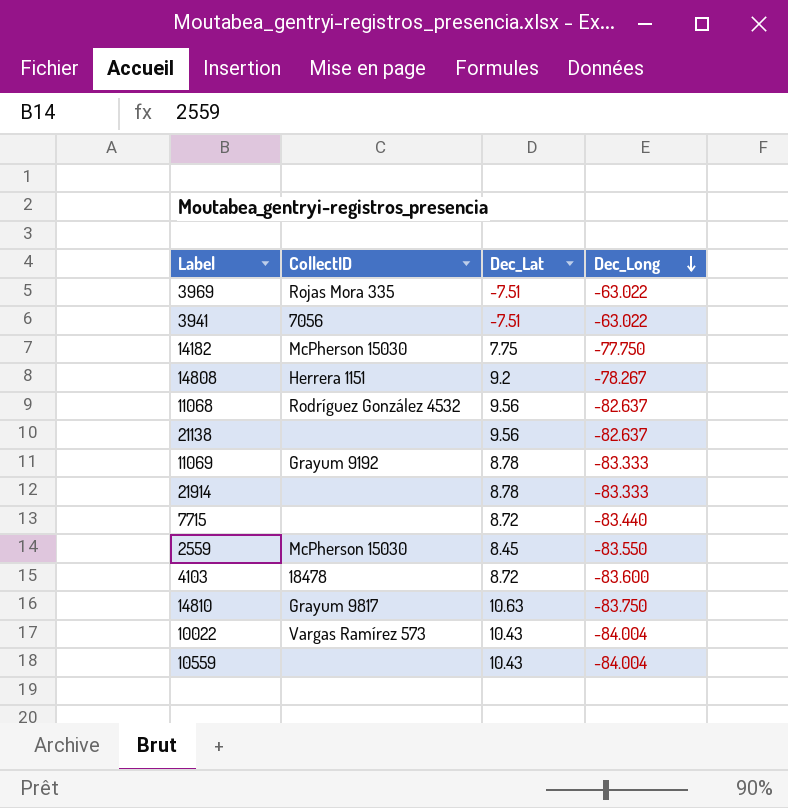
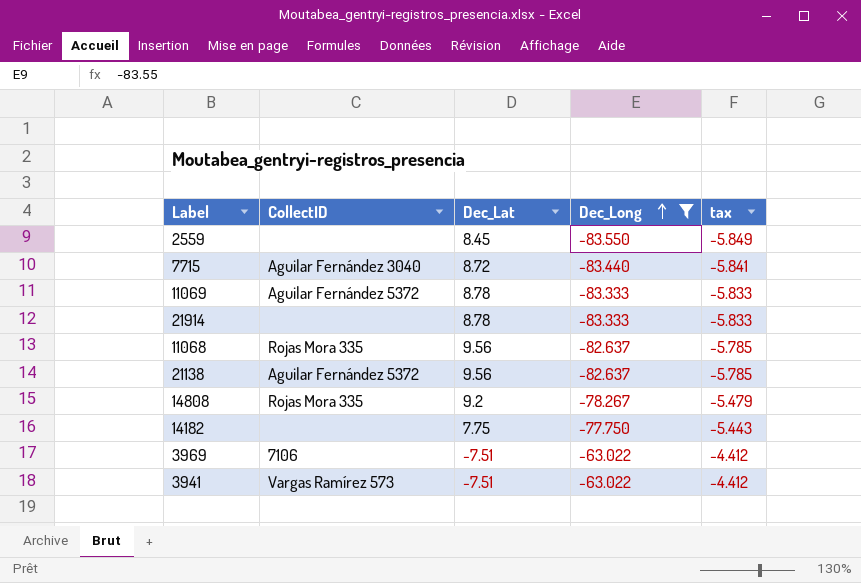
filter: none -> Dec_Long >= -83.550
row order: Dec_Long descending -> Dec_Long ascending
column tax | formula: none -> [Dec_Long] * 0.07
2559 | CollectID: McPherson 15030 -> none
7715 | CollectID: none -> Aguilar Fernández 3040
11069 | CollectID: Grayum 9192 -> Aguilar Fernández 5372
11068 | CollectID: Rodríguez González 4532 -> Rojas Mora 335
21138 | CollectID: none -> Aguilar Fernández 5372
14808 | CollectID: Herrera 1151 -> Rojas Mora 335
14182 | CollectID: McPherson 15030 -> none
3969 | CollectID: Rojas Mora 335 -> 7106
3941 | CollectID: 7056 -> Vargas Ramírez 573

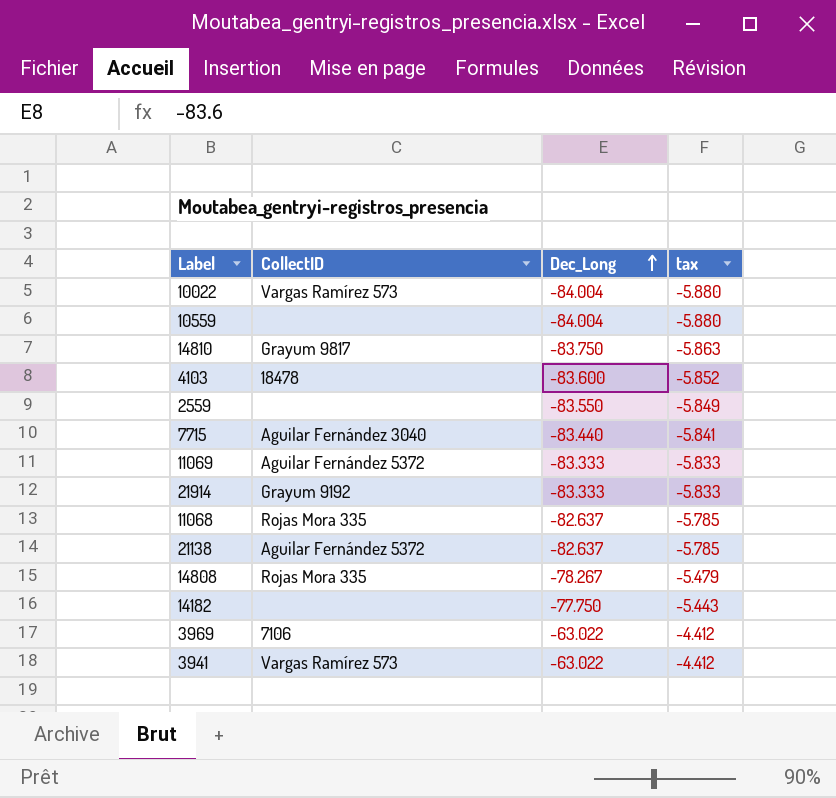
filter: Dec_Long >= -83.550 -> none
column Dec_Lat | position: 3 -> none
21914 | CollectID: none -> Grayum 9192

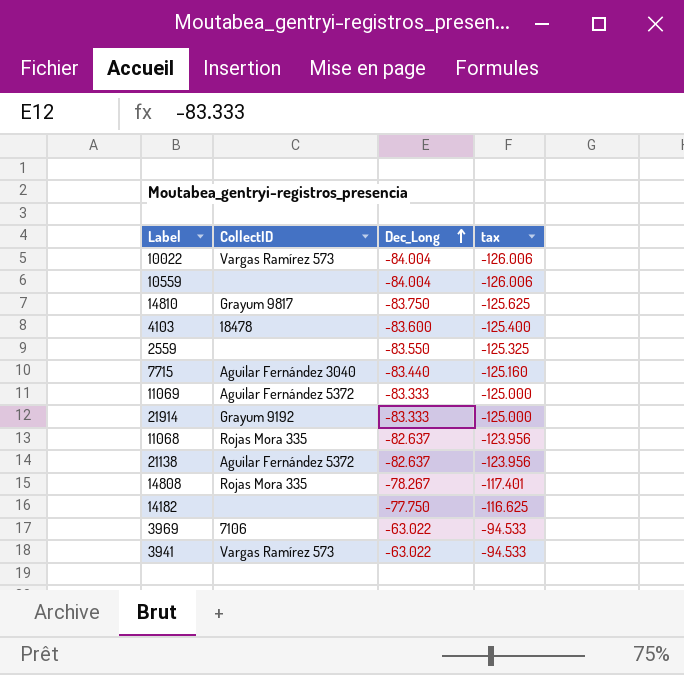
column tax | formula: [Dec_Long] * 0.07 -> [Dec_Long] * 1.5

